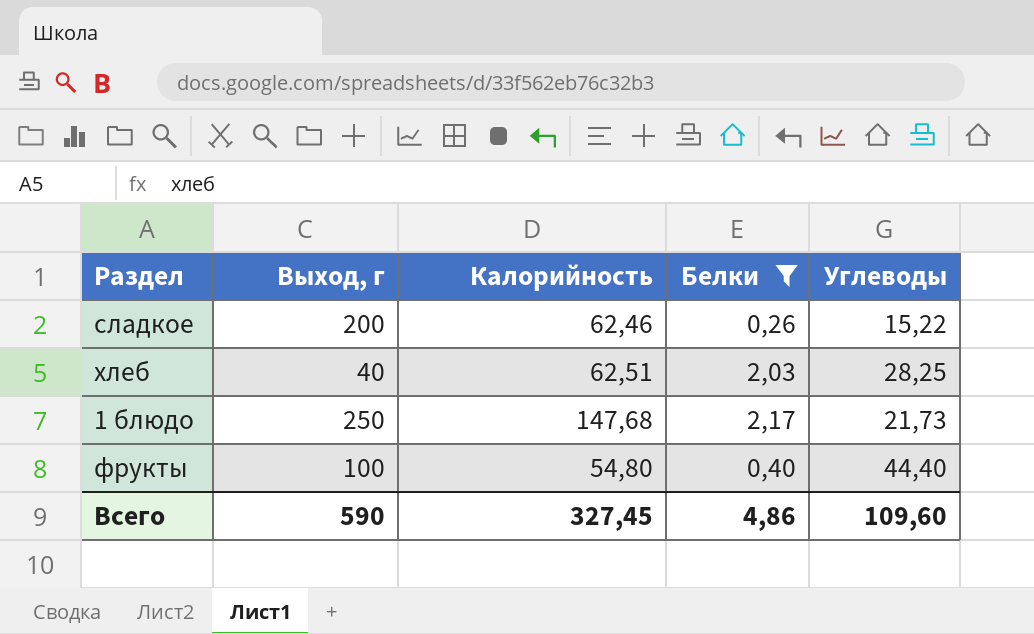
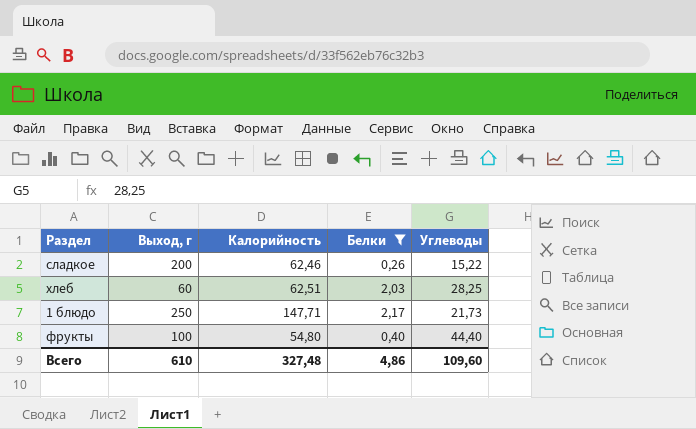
хлеб | Выход, г: 40 -> 60
1 блюдо | Калорийность: 147,68 -> 147,71
Всего | Выход, г: 590 -> 610
Всего | Калорийность: 327,45 -> 327,48

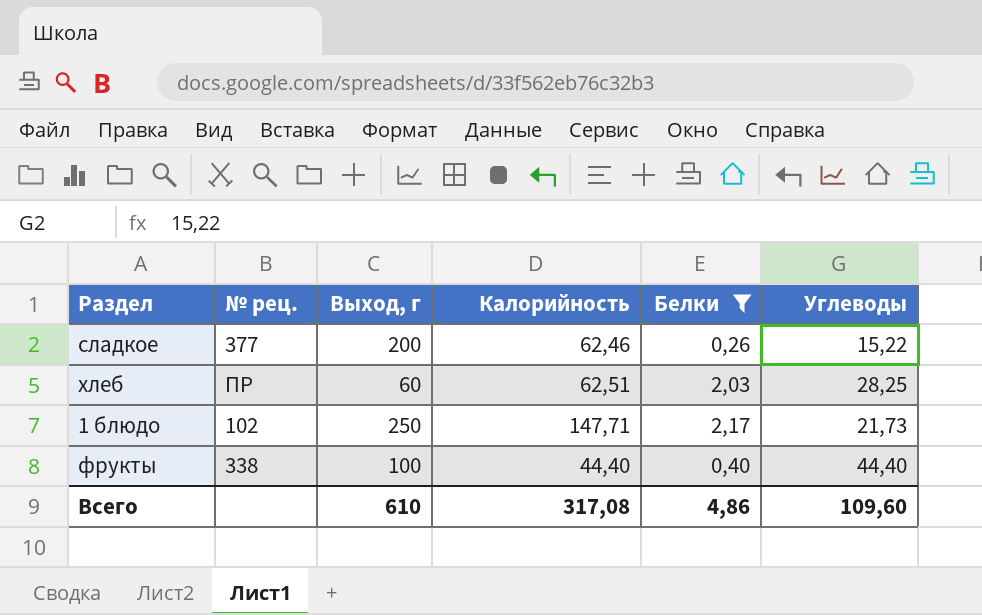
column № рец. | position: none -> 2
фрукты | Калорийность: 54,80 -> 44,40
Всего | Калорийность: 327,48 -> 317,08

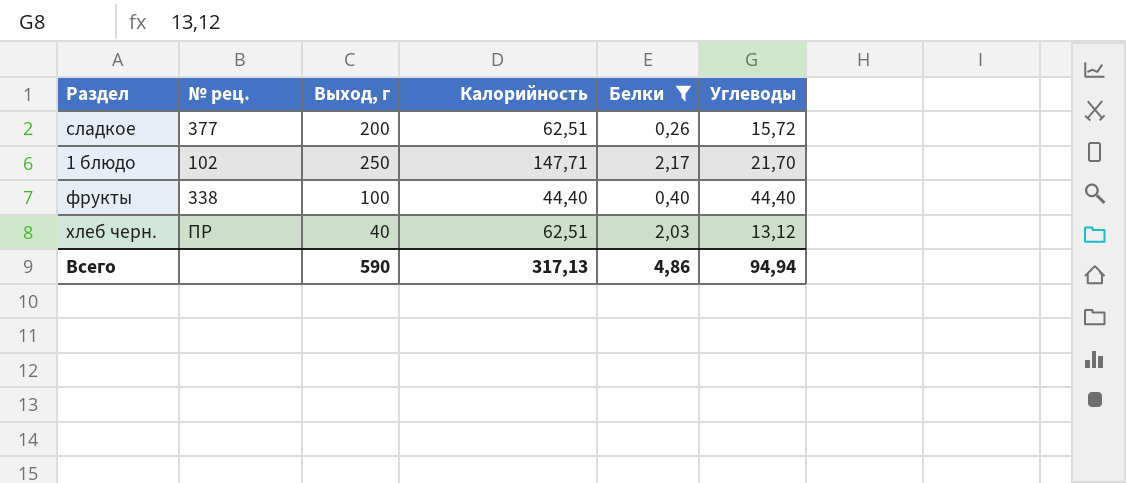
row хлеб: ПР | 60 | 62,51 | 2,03 | 28,25 -> none
сладкое | Калорийность: 62,46 -> 62,51
сладкое | Углеводы: 15,22 -> 15,72
1 блюдо | Углеводы: 21,73 -> 21,70
row хлеб черн.: none -> ПР | 40 | 62,51 | 2,03 | 13,12
Всего | Выход, г: 610 -> 590
Всего | Калорийность: 317,08 -> 317,13
Всего | Углеводы: 109,60 -> 94,94

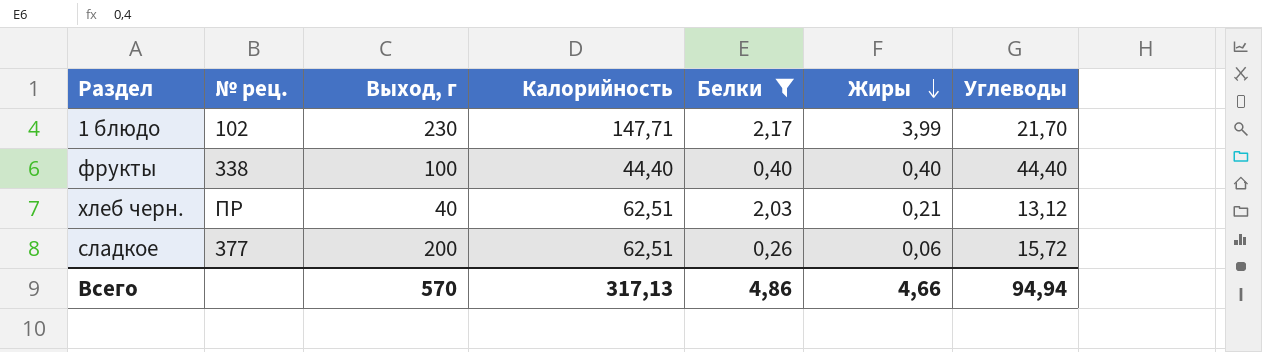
row order: none -> Жиры descending
column Жиры | position: none -> 6
1 блюдо | Выход, г: 250 -> 230
Всего | Выход, г: 590 -> 570

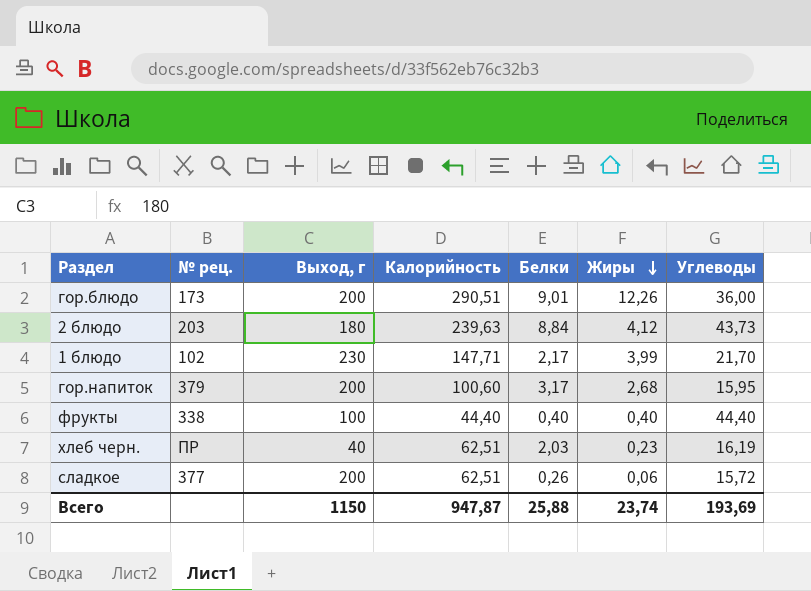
filter: Белки <= 2,17 -> none
хлеб черн. | Жиры: 0,21 -> 0,23
хлеб черн. | Углеводы: 13,12 -> 16,19
Всего | Выход, г: 570 -> 1150
Всего | Калорийность: 317,13 -> 947,87
Всего | Белки: 4,86 -> 25,88
Всего | Жиры: 4,66 -> 23,74
Всего | Углеводы: 94,94 -> 193,69

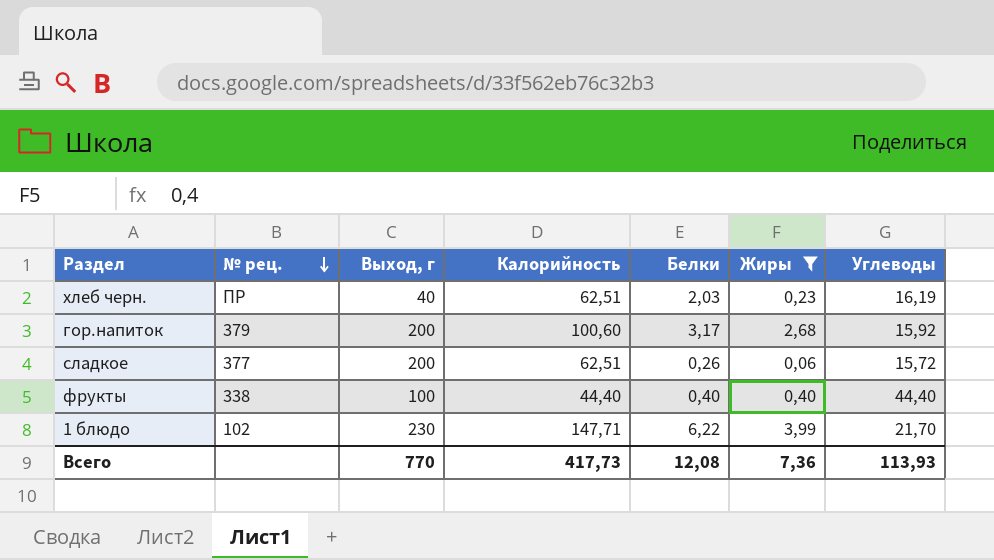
filter: none -> Жиры <= 3,99
row order: Жиры descending -> № рец. descending
гор.напиток | Углеводы: 15,95 -> 15,92
1 блюдо | Белки: 2,17 -> 6,22
Всего | Выход, г: 1150 -> 770
Всего | Калорийность: 947,87 -> 417,73
Всего | Белки: 25,88 -> 12,08
Всего | Жиры: 23,74 -> 7,36
Всего | Углеводы: 193,69 -> 113,93

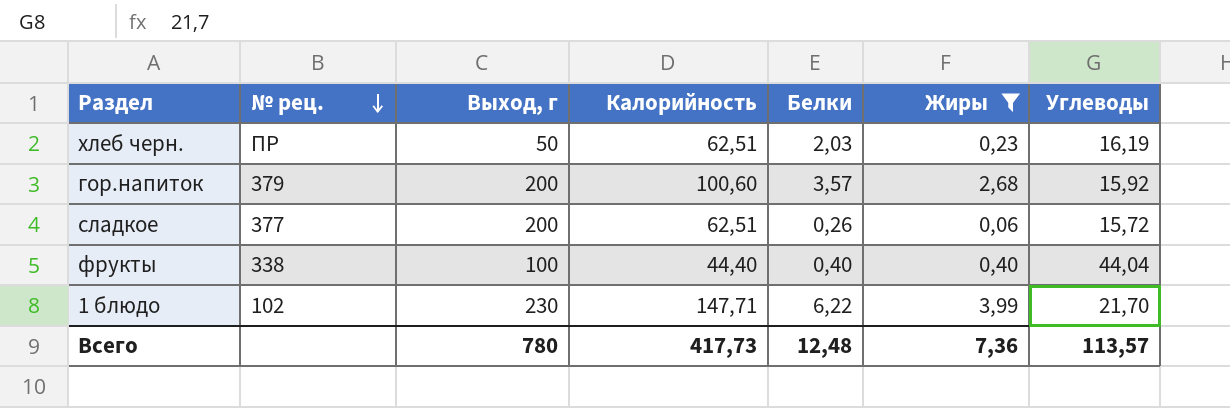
хлеб черн. | Выход, г: 40 -> 50
гор.напиток | Белки: 3,17 -> 3,57
фрукты | Углеводы: 44,40 -> 44,04
Всего | Выход, г: 770 -> 780
Всего | Белки: 12,08 -> 12,48
Всего | Углеводы: 113,93 -> 113,57

